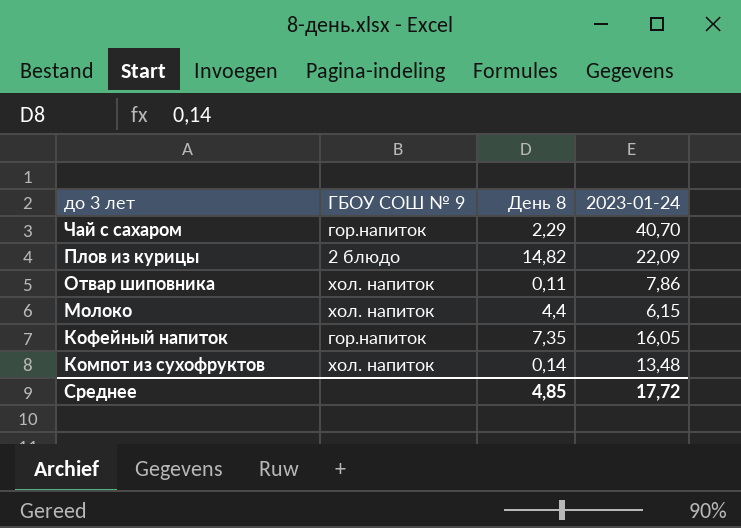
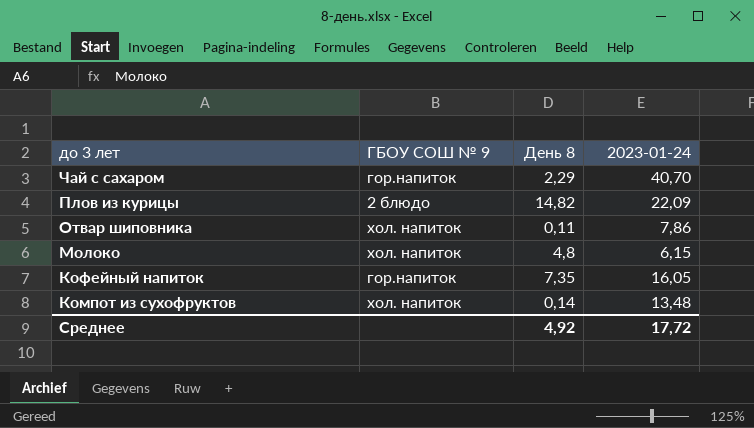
Молоко | День 8: 4,4 -> 4,8
Среднее | День 8: 4,85 -> 4,92

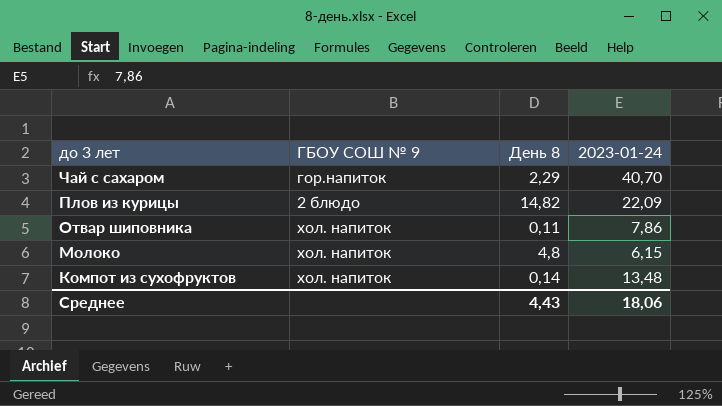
row Кофейный напиток: гор.напиток | 7,35 | 16,05 -> none
Среднее | День 8: 4,92 -> 4,43
Среднее | 2023-01-24: 17,72 -> 18,06

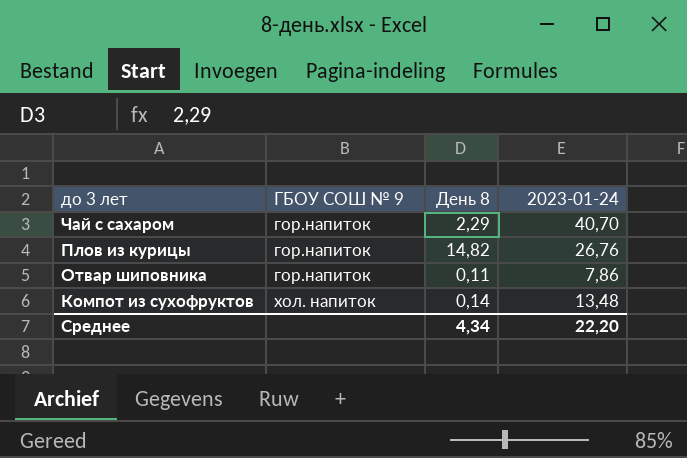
row Молоко: хол. напиток | 4,8 | 6,15 -> none
Плов из курицы | ГБОУ СОШ № 9: 2 блюдо -> гор.напиток
Плов из курицы | 2023-01-24: 22,09 -> 26,76
Отвар шиповника | ГБОУ СОШ № 9: хол. напиток -> гор.напиток
Среднее | День 8: 4,43 -> 4,34
Среднее | 2023-01-24: 18,06 -> 22,20

